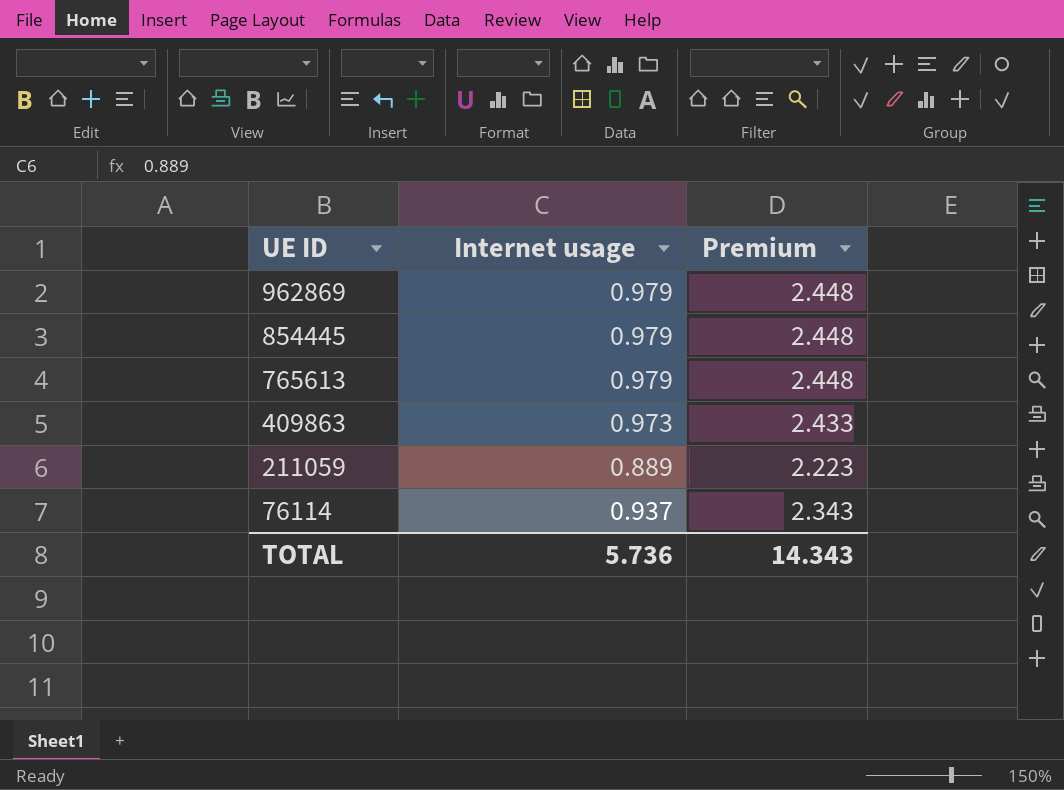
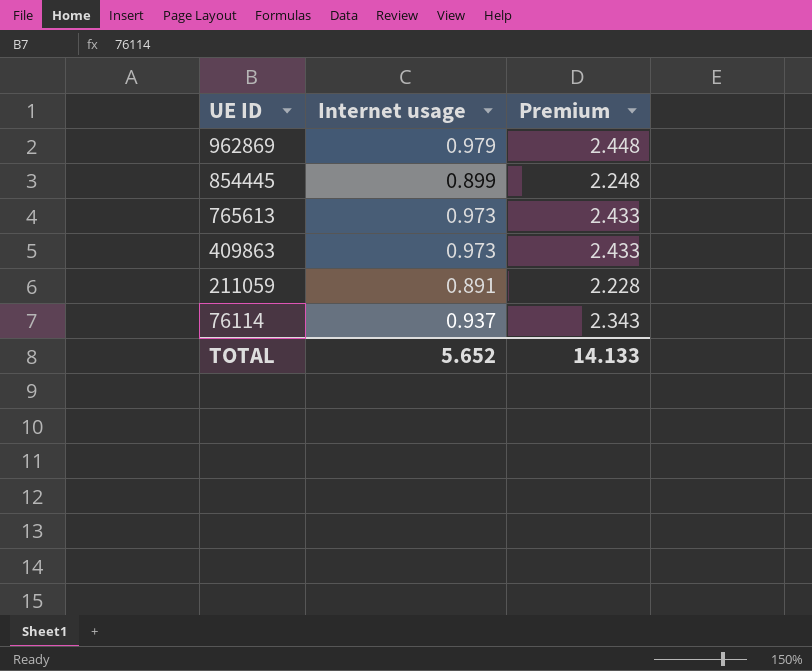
854445 | Internet usage: 0.979 -> 0.899
854445 | Premium: 2.448 -> 2.248
765613 | Internet usage: 0.979 -> 0.973
765613 | Premium: 2.448 -> 2.433
211059 | Internet usage: 0.889 -> 0.891
211059 | Premium: 2.223 -> 2.228
TOTAL | Internet usage: 5.736 -> 5.652
TOTAL | Premium: 14.343 -> 14.133

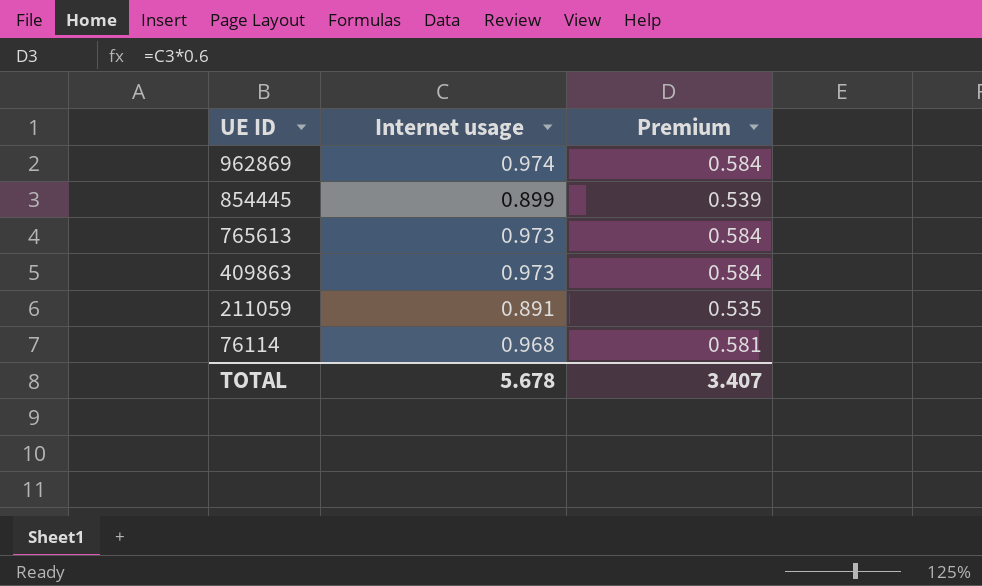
column Premium | formula: [Internet usage] * 2.5 -> [Internet usage] * 0.6
962869 | Internet usage: 0.979 -> 0.974
76114 | Internet usage: 0.937 -> 0.968
TOTAL | Internet usage: 5.652 -> 5.678
TOTAL | Premium: 14.133 -> 3.407

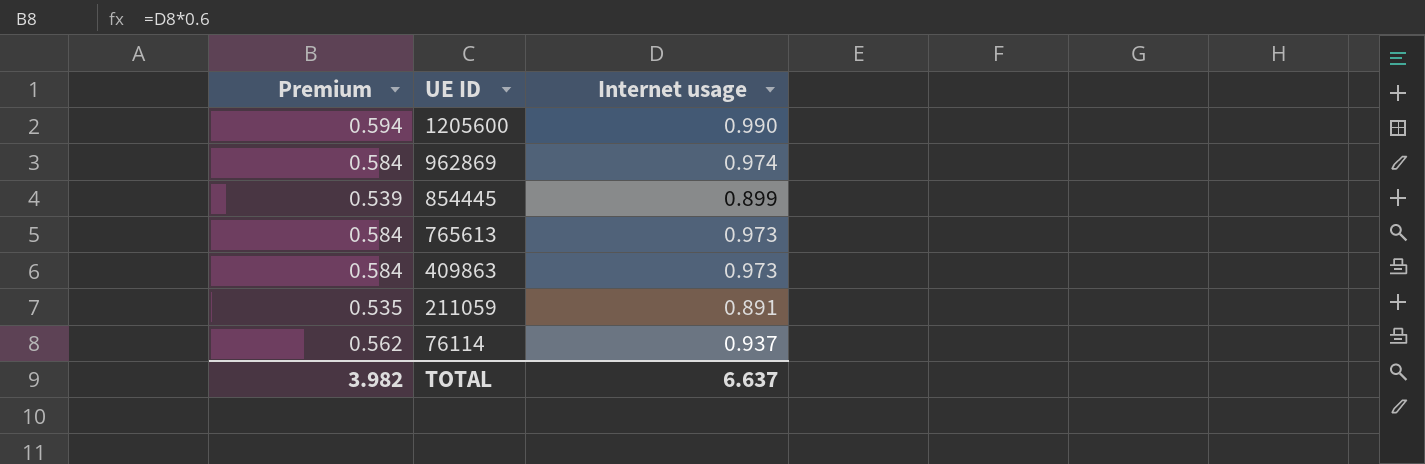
column Premium | position: 3 -> 1
row 1205600: none -> 0.594 | 0.990
76114 | Premium: 0.581 -> 0.562
76114 | Internet usage: 0.968 -> 0.937
TOTAL | Premium: 3.407 -> 3.982
TOTAL | Internet usage: 5.678 -> 6.637

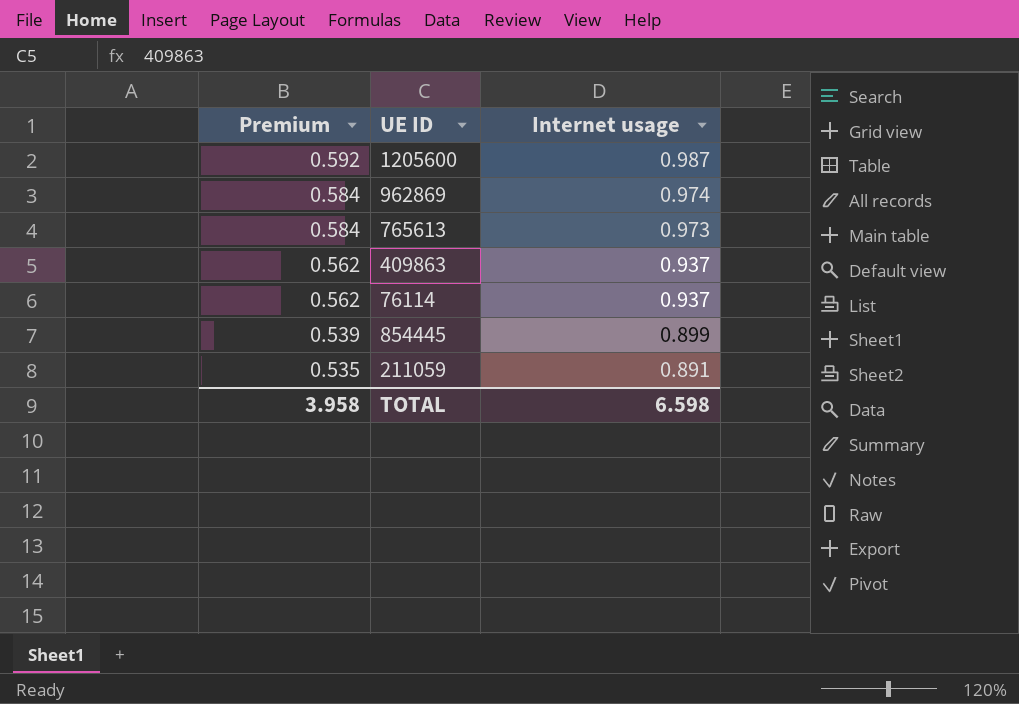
row order: UE ID descending -> Premium descending
1205600 | Premium: 0.594 -> 0.592
1205600 | Internet usage: 0.990 -> 0.987
409863 | Premium: 0.584 -> 0.562
409863 | Internet usage: 0.973 -> 0.937
TOTAL | Premium: 3.982 -> 3.958
TOTAL | Internet usage: 6.637 -> 6.598

